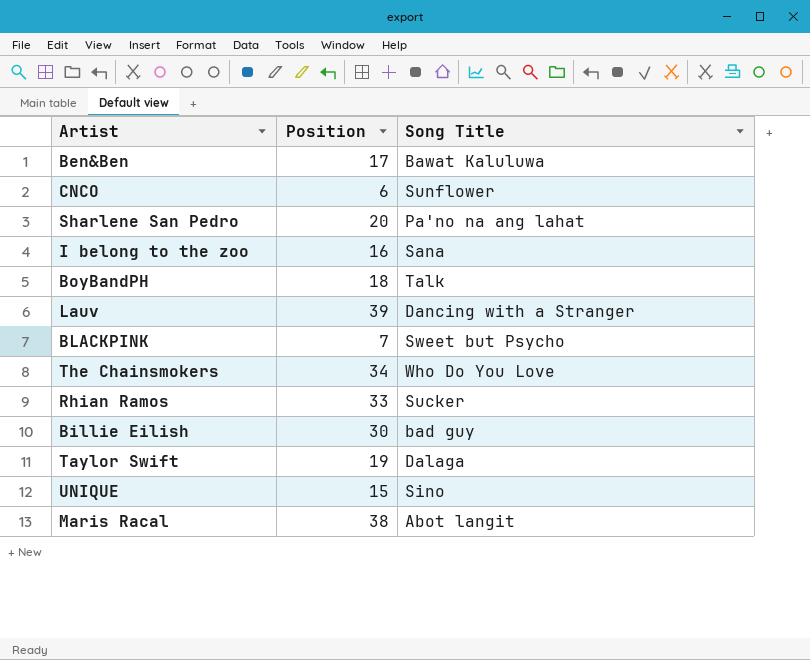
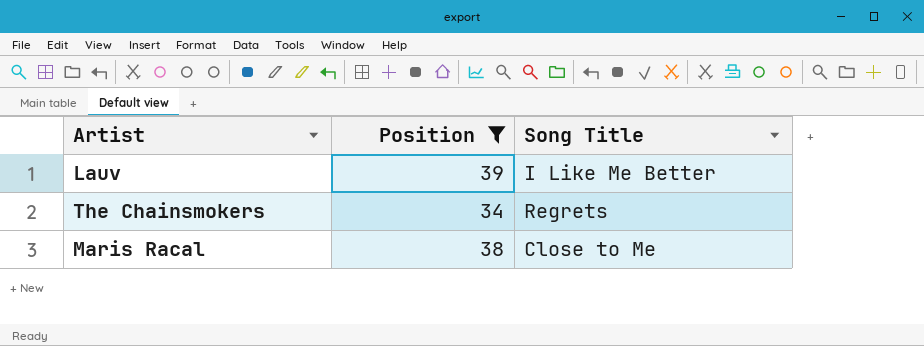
filter: none -> Position >= 34
Lauv | Song Title: Dancing with a Stranger -> I Like Me Better
The Chainsmokers | Song Title: Who Do You Love -> Regrets
Maris Racal | Song Title: Abot langit -> Close to Me

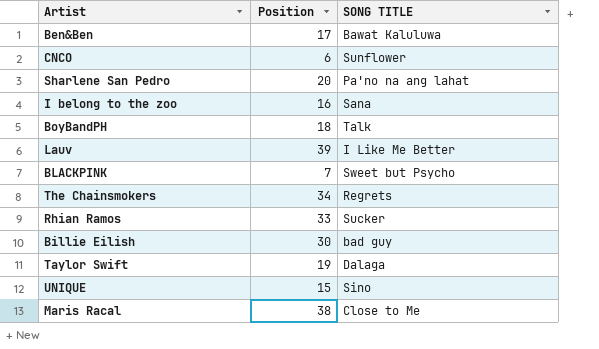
filter: Position >= 34 -> none
column name: Song Title -> SONG TITLE

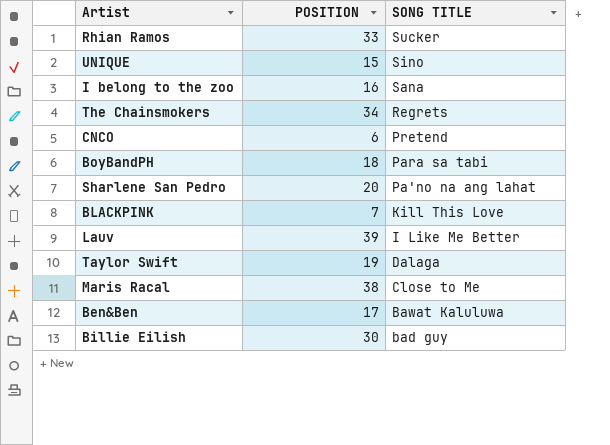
row order: none -> SONG TITLE descending
column name: Position -> POSITION
CNCO | SONG TITLE: Sunflower -> Pretend
BoyBandPH | SONG TITLE: Talk -> Para sa tabi
BLACKPINK | SONG TITLE: Sweet but Psycho -> Kill This Love

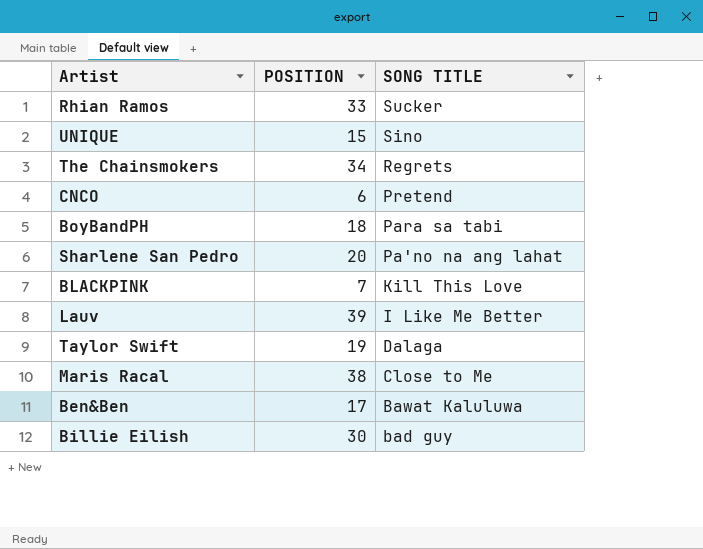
row I belong to the zoo: 16 | Sana -> none

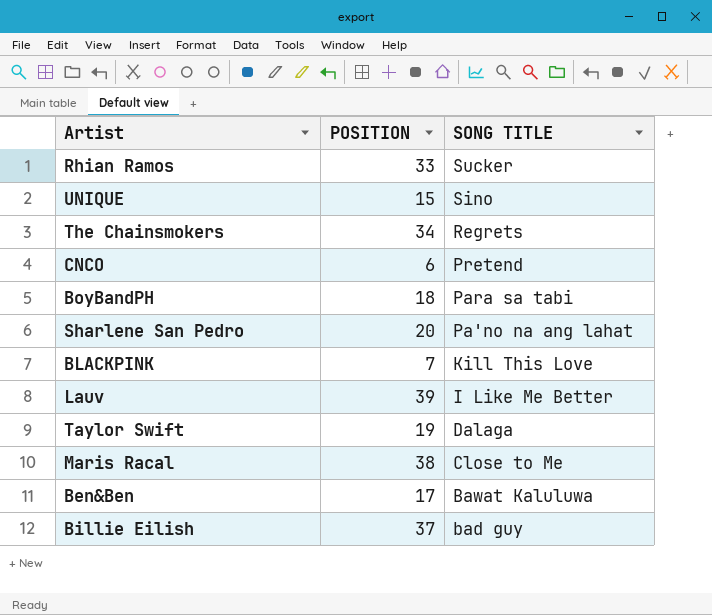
Billie Eilish | POSITION: 30 -> 37

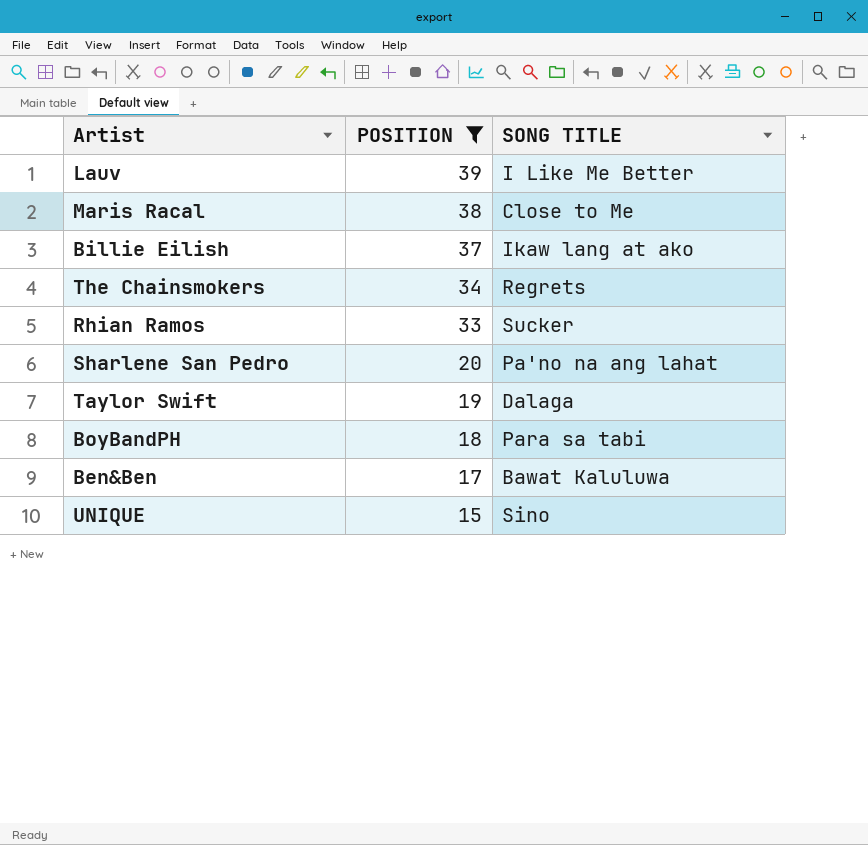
filter: none -> POSITION >= 15
row order: SONG TITLE descending -> POSITION descending
Billie Eilish | SONG TITLE: bad guy -> Ikaw lang at ako

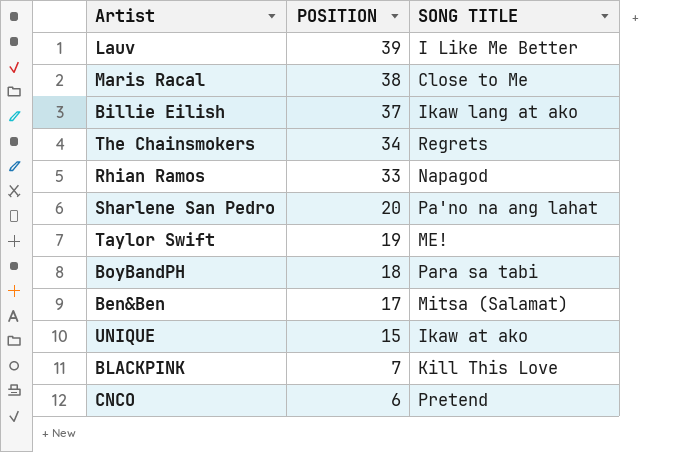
filter: POSITION >= 15 -> none
Rhian Ramos | SONG TITLE: Sucker -> Napagod
Taylor Swift | SONG TITLE: Dalaga -> ME!
Ben&Ben | SONG TITLE: Bawat Kaluluwa -> Mitsa (Salamat)
UNIQUE | SONG TITLE: Sino -> Ikaw at ako

